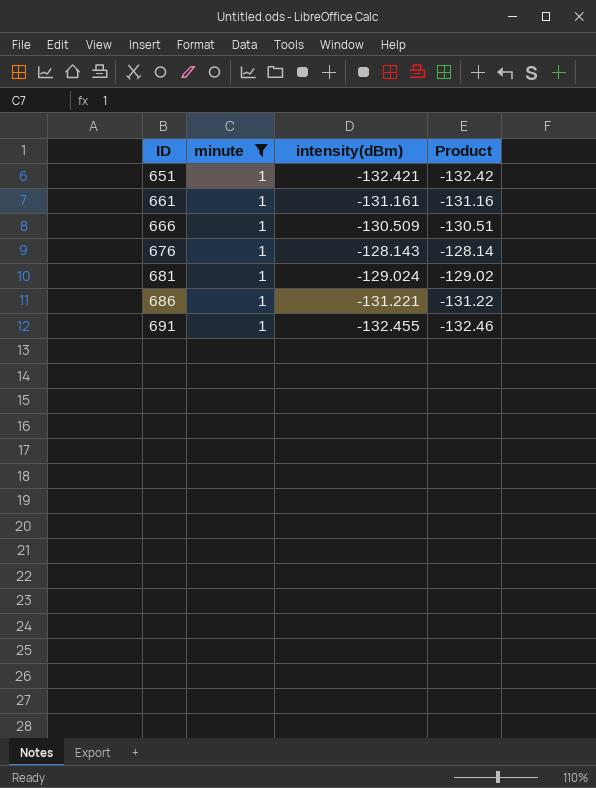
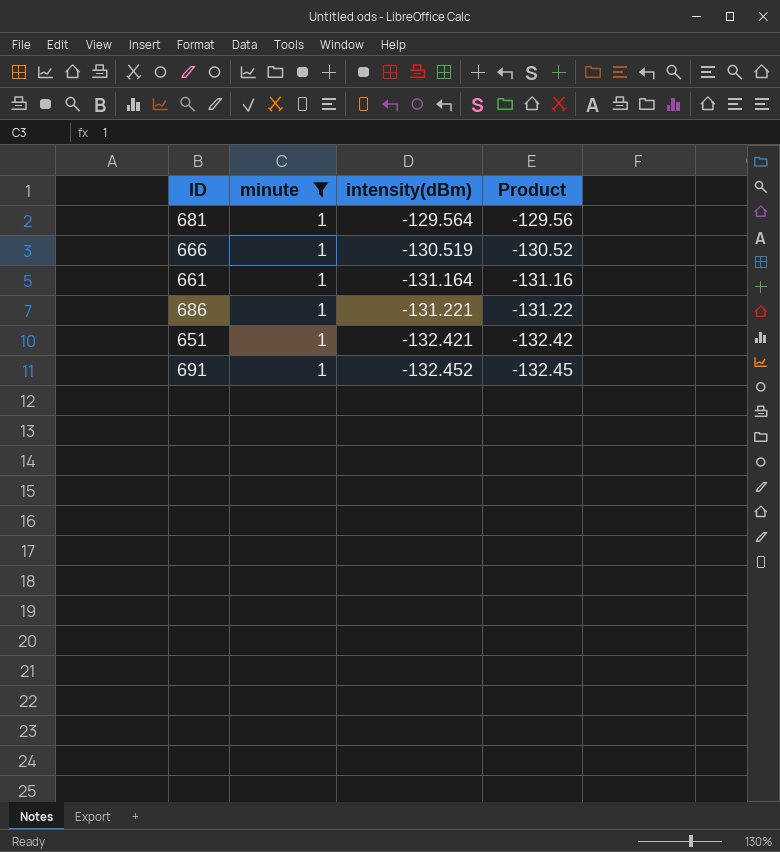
row order: ID ascending -> intensity(dBm) descending
row 676: 1 | -128.143 | -128.14 -> none
681 | intensity(dBm): -129.024 -> -129.564
681 | Product: -129.02 -> -129.56
666 | intensity(dBm): -130.509 -> -130.519
666 | Product: -130.51 -> -130.52
661 | intensity(dBm): -131.161 -> -131.164
691 | intensity(dBm): -132.455 -> -132.452
691 | Product: -132.46 -> -132.45

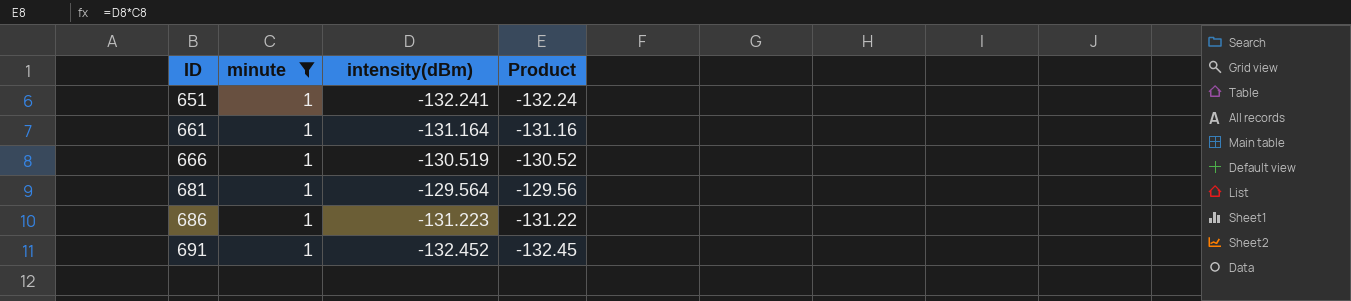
row order: intensity(dBm) descending -> ID ascending
651 | intensity(dBm): -132.421 -> -132.241
651 | Product: -132.42 -> -132.24
686 | intensity(dBm): -131.221 -> -131.223

